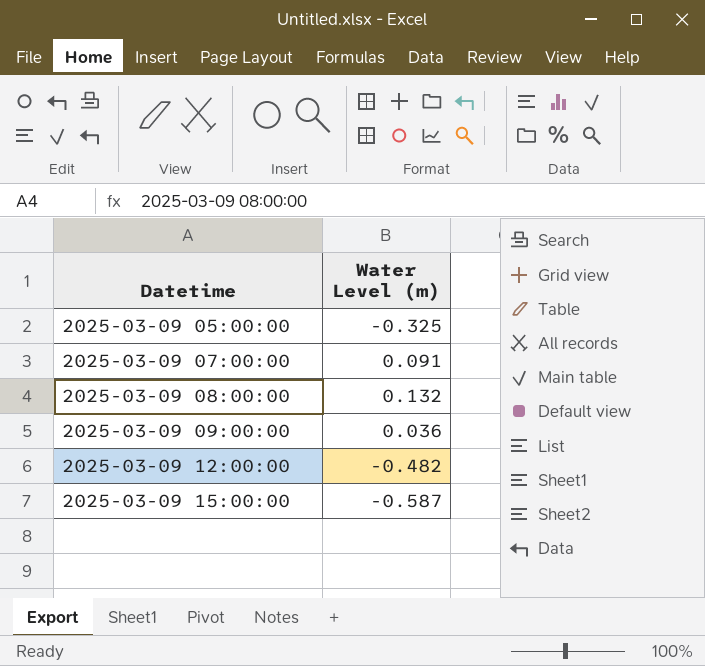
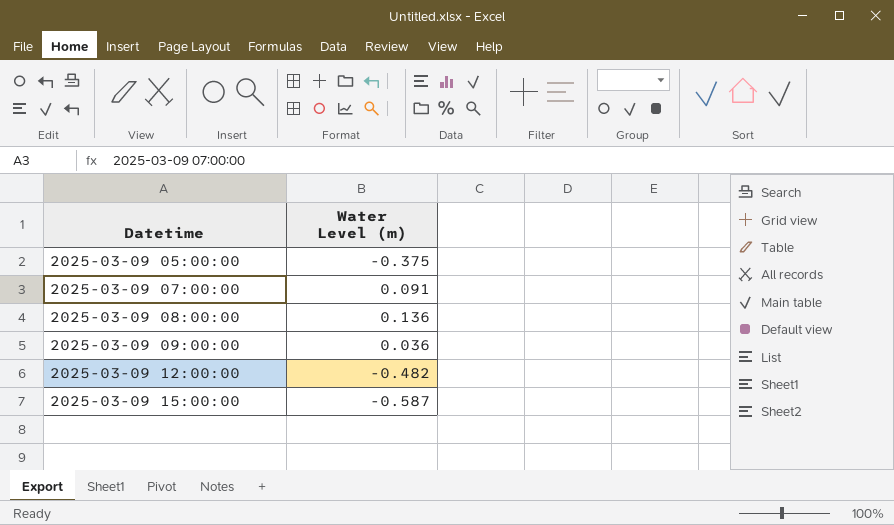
2025-03-09 05:00:00 | Water Level (m): -0.325 -> -0.375
2025-03-09 08:00:00 | Water Level (m): 0.132 -> 0.136

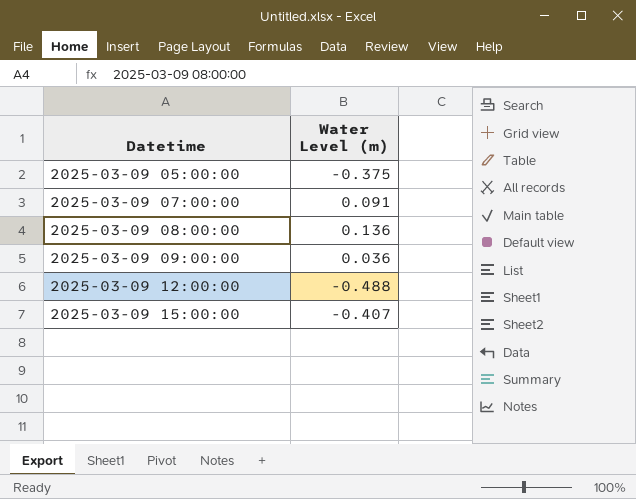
2025-03-09 12:00:00 | Water Level (m): -0.482 -> -0.488
2025-03-09 15:00:00 | Water Level (m): -0.587 -> -0.407

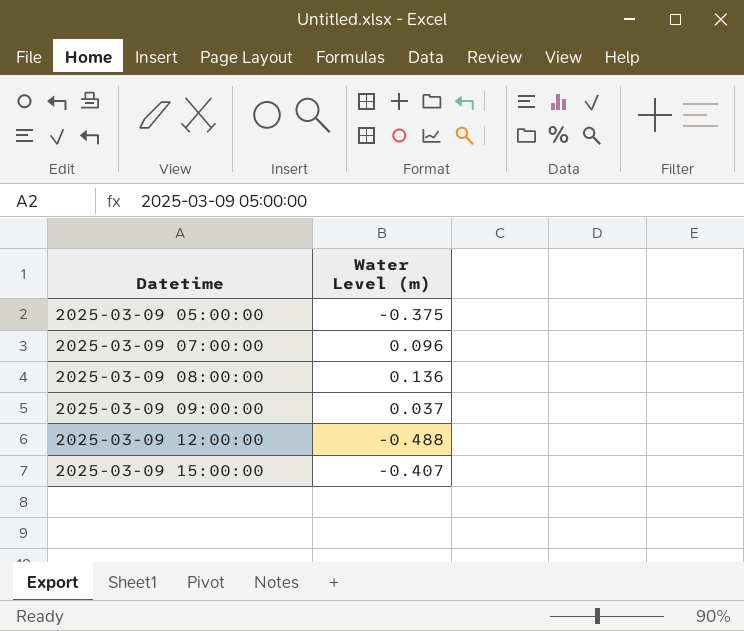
2025-03-09 07:00:00 | Water Level (m): 0.091 -> 0.096
2025-03-09 09:00:00 | Water Level (m): 0.036 -> 0.037

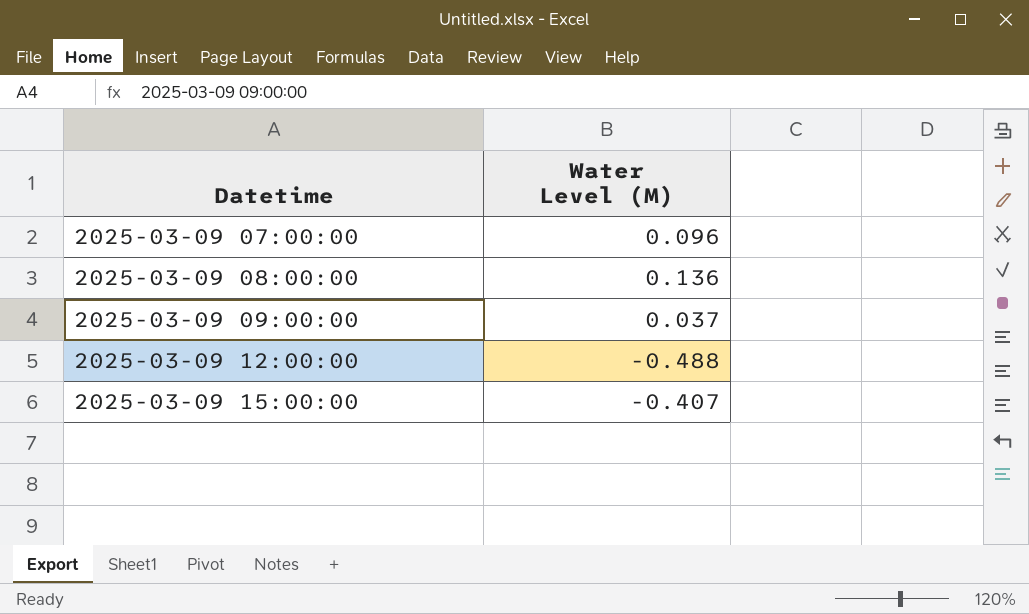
column name: Water Level (m) -> Water Level (M)
row 2025-03-09 05:00:00: -0.375 -> none

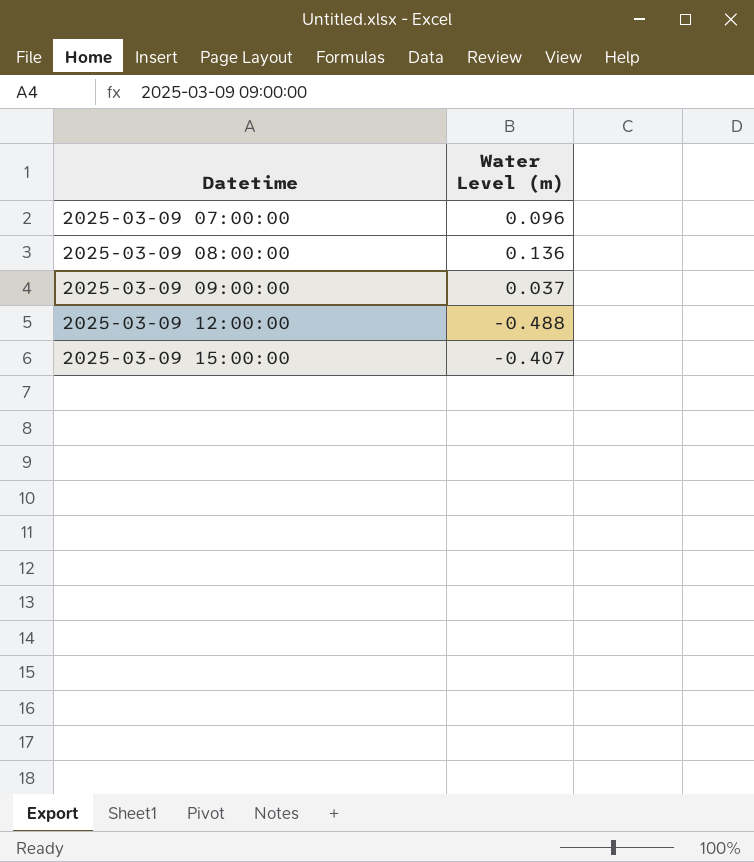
column name: Water Level (M) -> Water Level (m)

